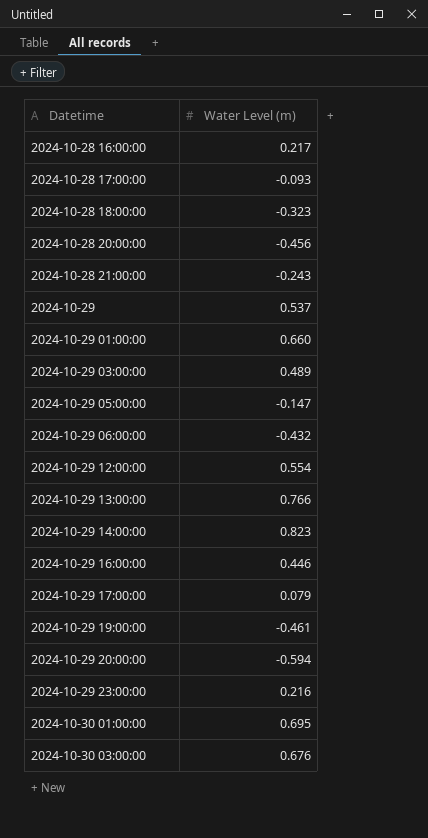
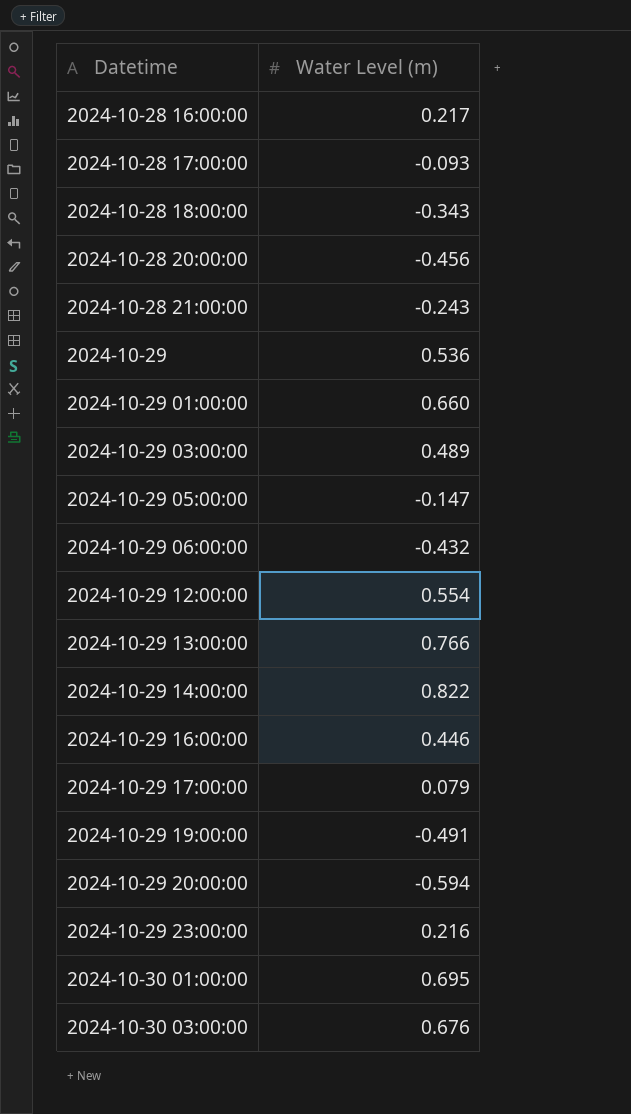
2024-10-28 18:00:00 | Water Level (m): -0.323 -> -0.343
2024-10-29 | Water Level (m): 0.537 -> 0.536
2024-10-29 14:00:00 | Water Level (m): 0.823 -> 0.822
2024-10-29 19:00:00 | Water Level (m): -0.461 -> -0.491

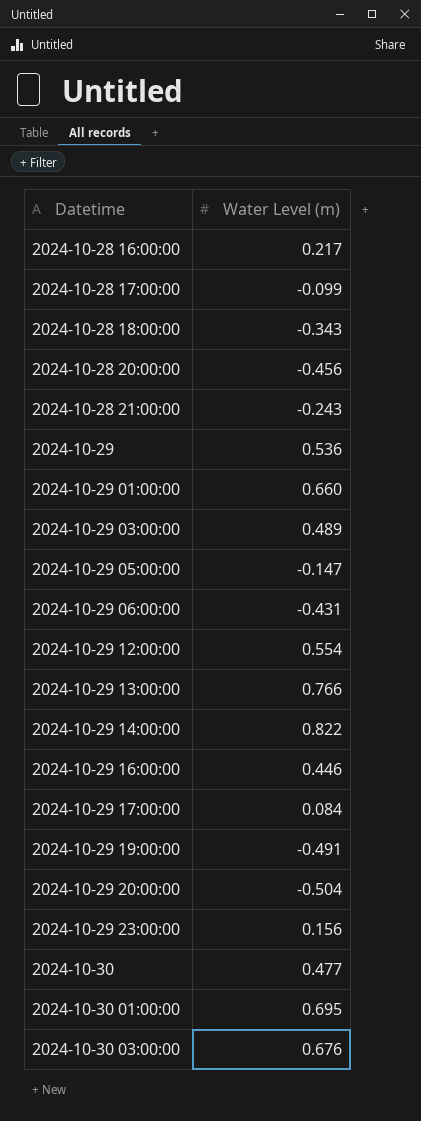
2024-10-28 17:00:00 | Water Level (m): -0.093 -> -0.099
2024-10-29 06:00:00 | Water Level (m): -0.432 -> -0.431
2024-10-29 17:00:00 | Water Level (m): 0.079 -> 0.084
2024-10-29 20:00:00 | Water Level (m): -0.594 -> -0.504
2024-10-29 23:00:00 | Water Level (m): 0.216 -> 0.156
row 2024-10-30: none -> 0.477

